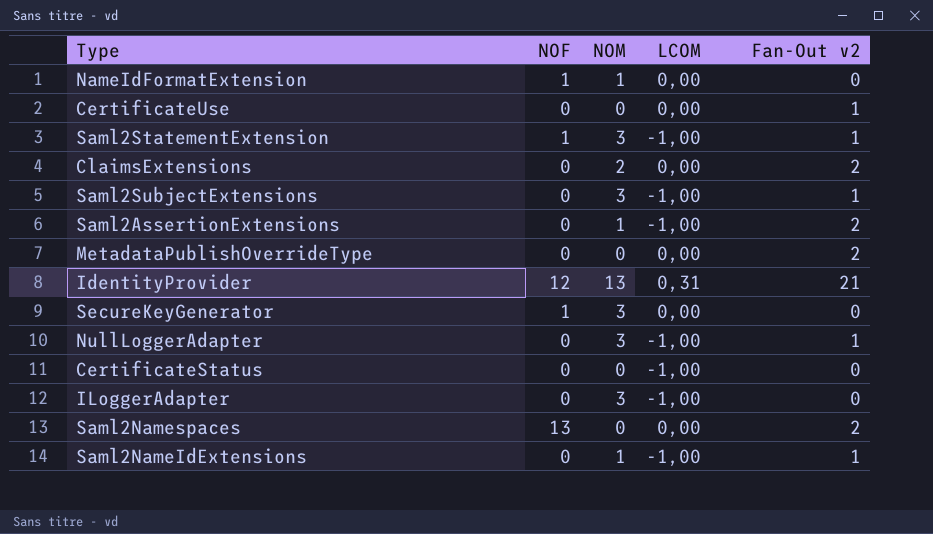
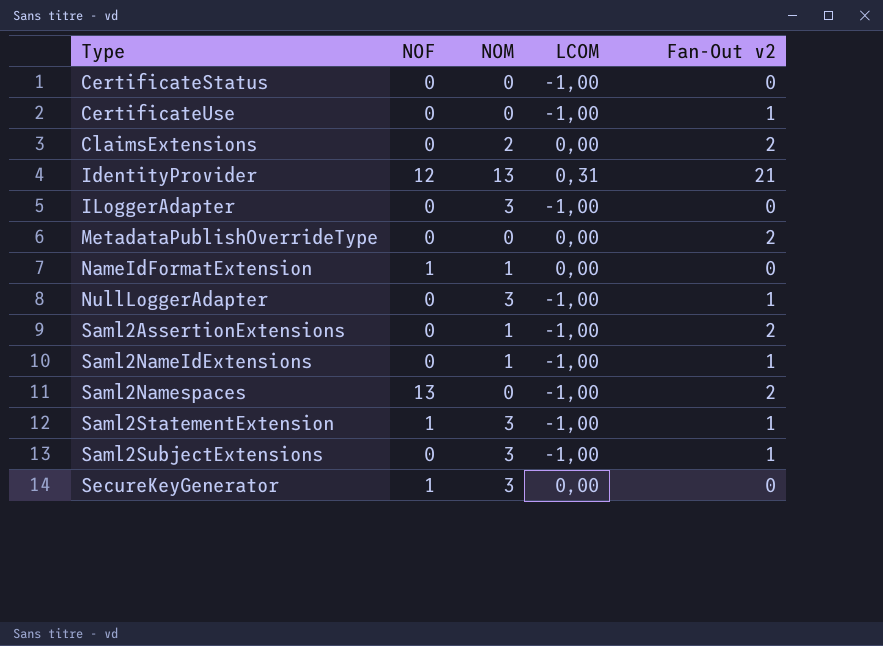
row order: none -> Type ascending
CertificateUse | LCOM: 0,00 -> -1,00
Saml2Namespaces | LCOM: 0,00 -> -1,00

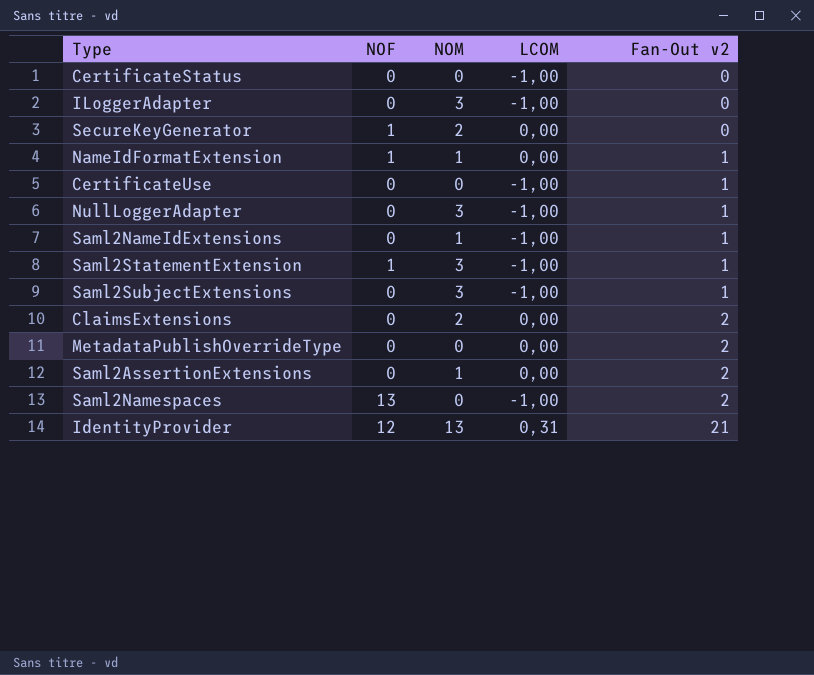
row order: Type ascending -> Fan-Out v2 ascending
SecureKeyGenerator | NOM: 3 -> 2
NameIdFormatExtension | Fan-Out v2: 0 -> 1
Saml2AssertionExtensions | LCOM: -1,00 -> 0,00

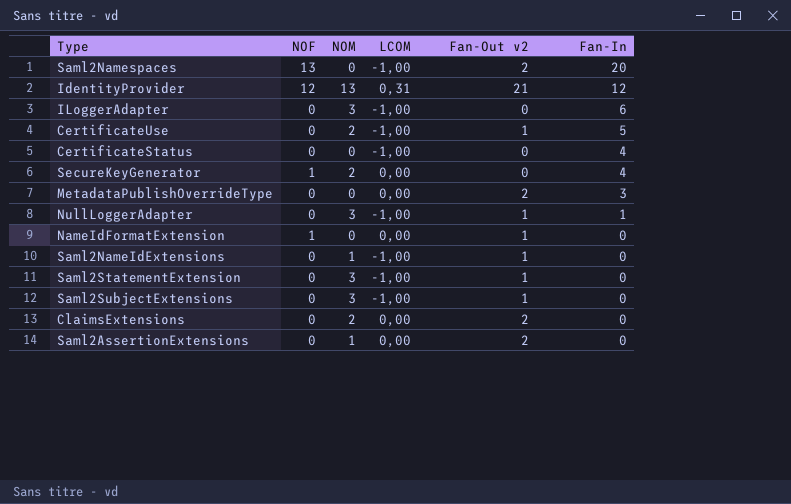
row order: Fan-Out v2 ascending -> Fan-In descending
column Fan-In | position: none -> 6
CertificateUse | NOM: 0 -> 2
NameIdFormatExtension | NOM: 1 -> 0
Saml2StatementExtension | NOF: 1 -> 0

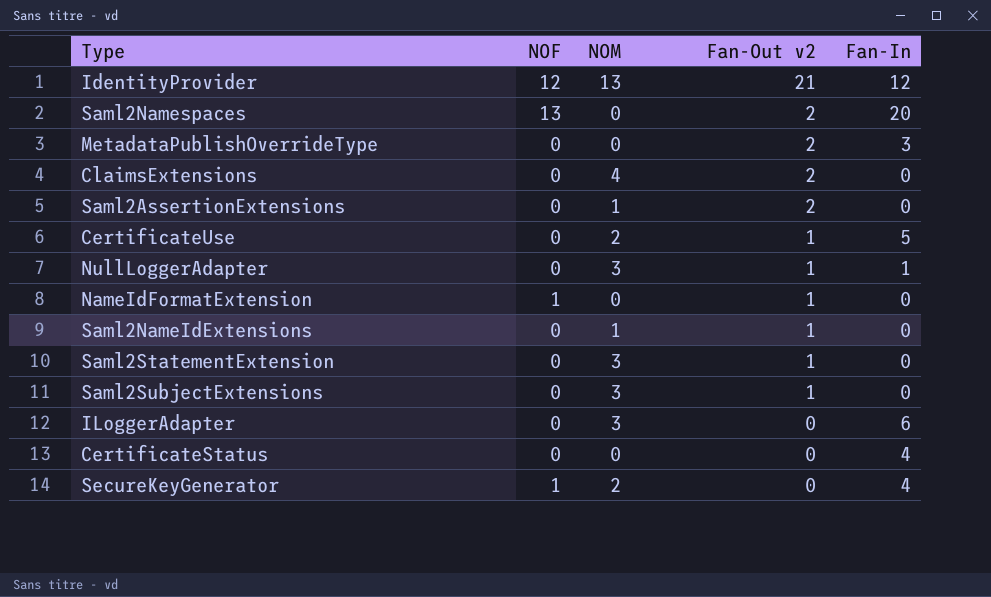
row order: Fan-In descending -> Fan-Out v2 descending
column LCOM | position: 4 -> none
ClaimsExtensions | NOM: 2 -> 4

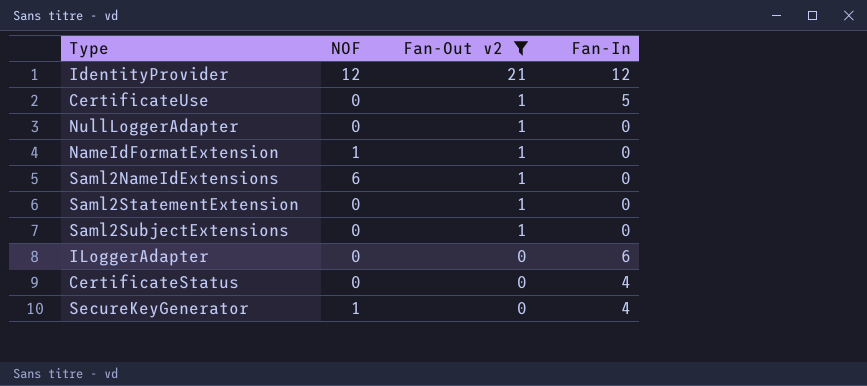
filter: none -> Fan-Out v2 != 2
column NOM | position: 3 -> none
NullLoggerAdapter | Fan-In: 1 -> 0
Saml2NameIdExtensions | NOF: 0 -> 6

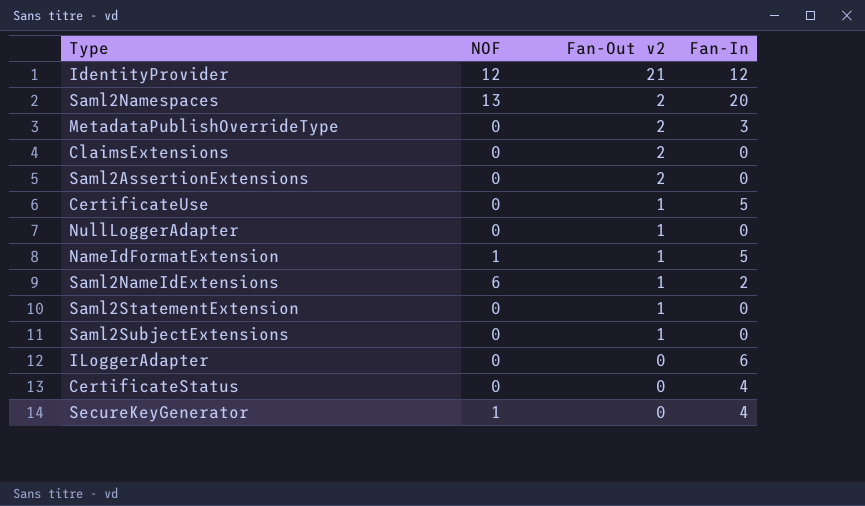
filter: Fan-Out v2 != 2 -> none
NameIdFormatExtension | Fan-In: 0 -> 5
Saml2NameIdExtensions | Fan-In: 0 -> 2

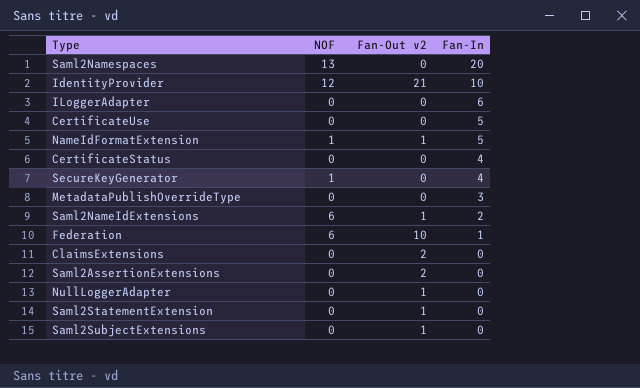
row order: Fan-Out v2 descending -> Fan-In descending
Saml2Namespaces | Fan-Out v2: 2 -> 0
IdentityProvider | Fan-In: 12 -> 10
CertificateUse | Fan-Out v2: 1 -> 0
MetadataPublishOverrideType | Fan-Out v2: 2 -> 0
row Federation: none -> 6 | 10 | 1

